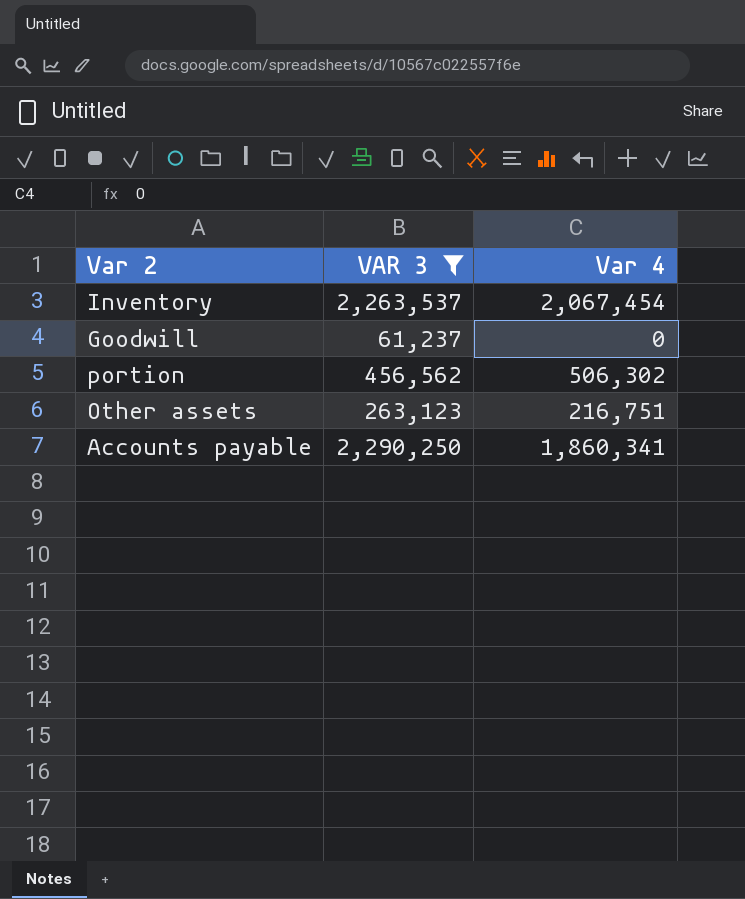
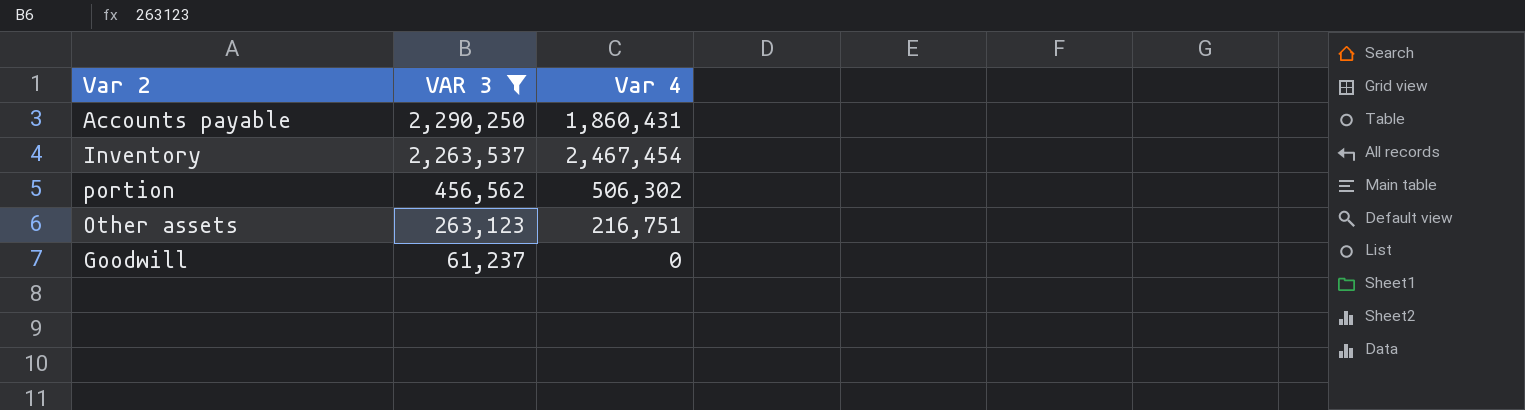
row order: none -> VAR 3 descending
Accounts payable | Var 4: 1,860,341 -> 1,860,431
Inventory | Var 4: 2,067,454 -> 2,467,454

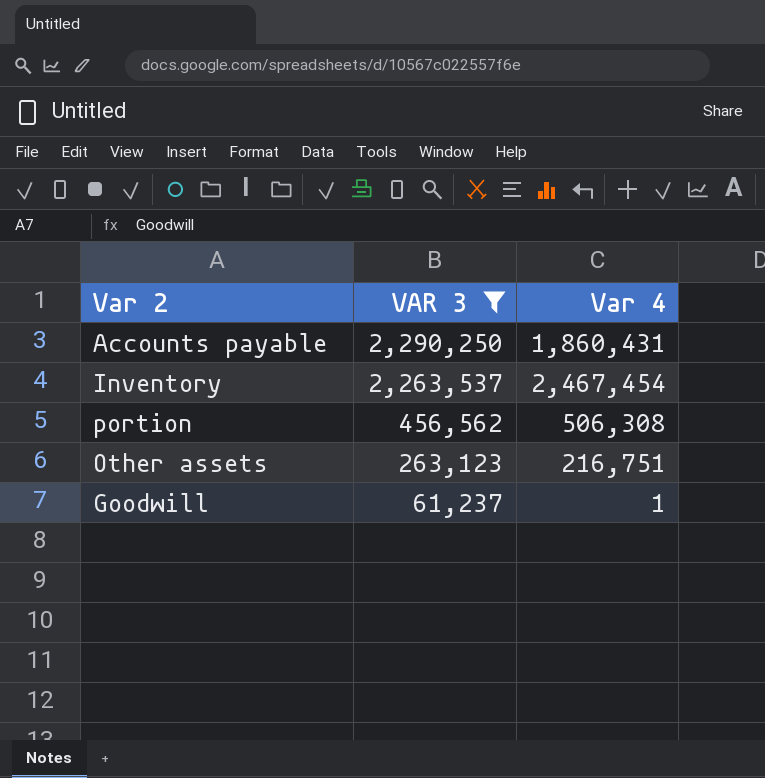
portion | Var 4: 506,302 -> 506,308
Goodwill | Var 4: 0 -> 1

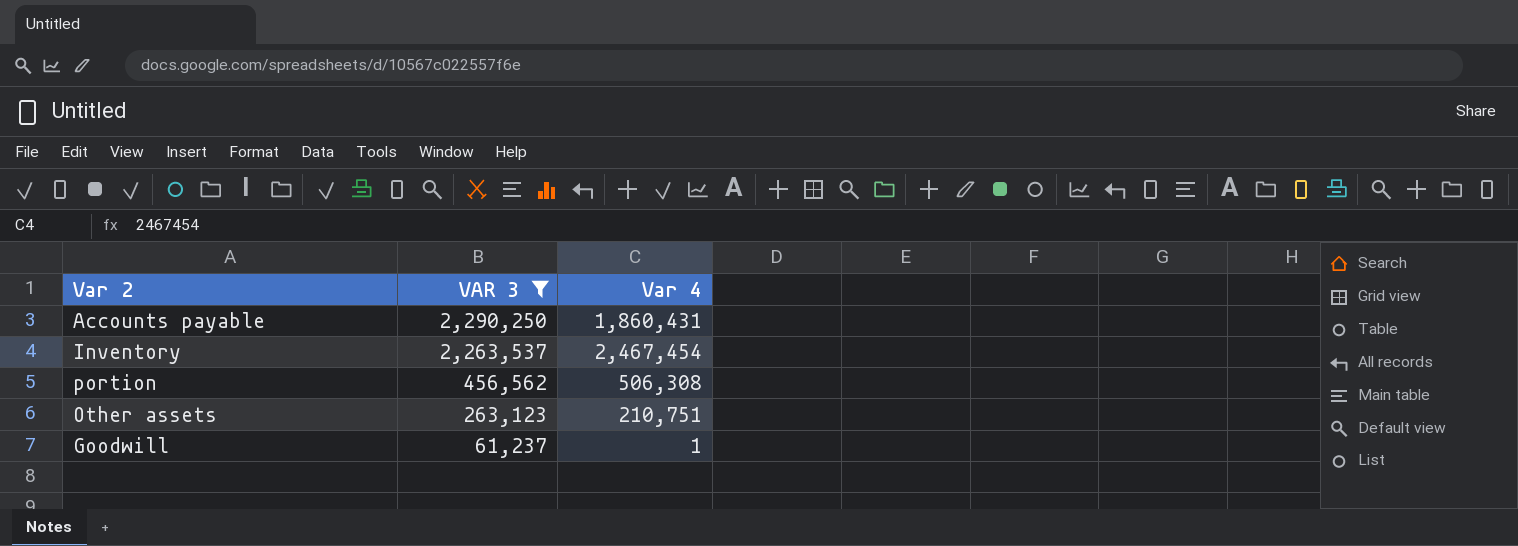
Other assets | Var 4: 216,751 -> 210,751

